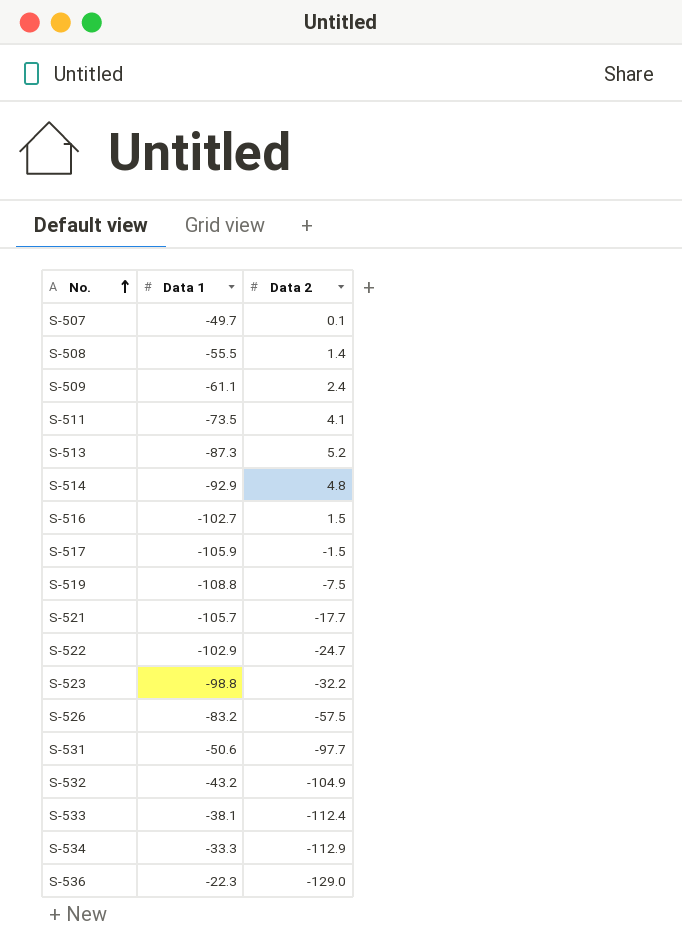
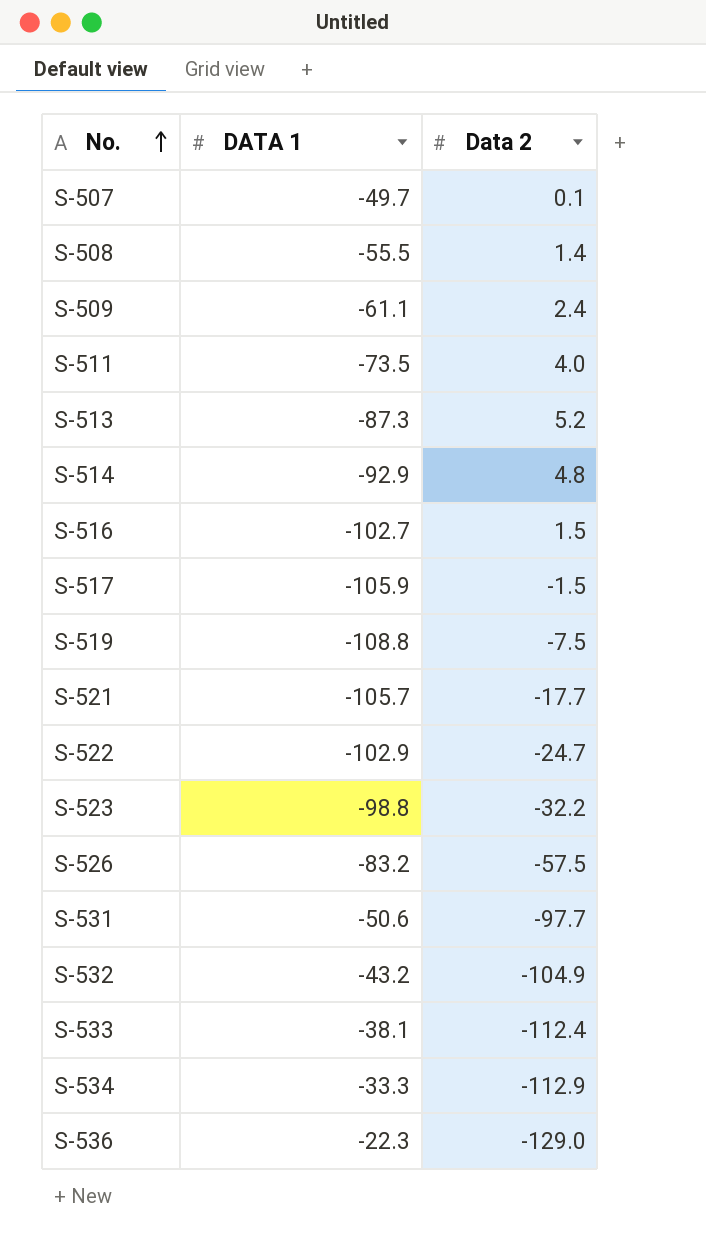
column name: Data 1 -> DATA 1
S-511 | Data 2: 4.1 -> 4.0

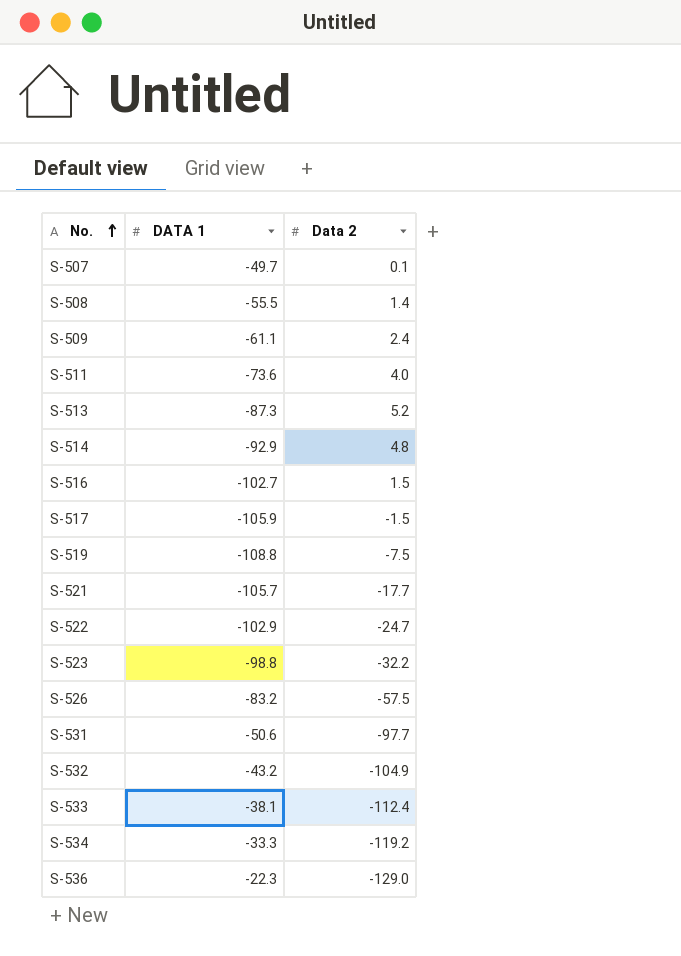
S-511 | DATA 1: -73.5 -> -73.6
S-534 | Data 2: -112.9 -> -119.2

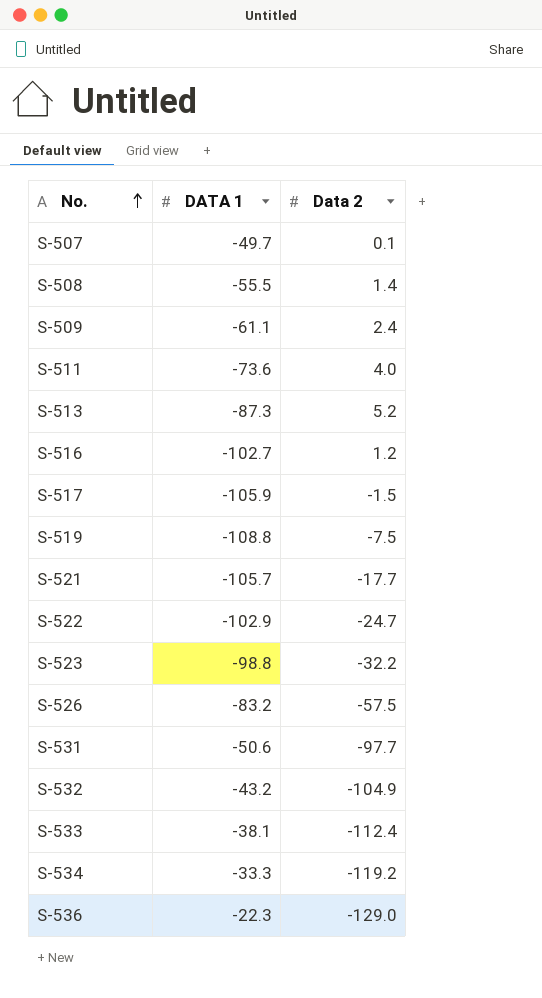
row S-514: -92.9 | 4.8 -> none
S-516 | Data 2: 1.5 -> 1.2

